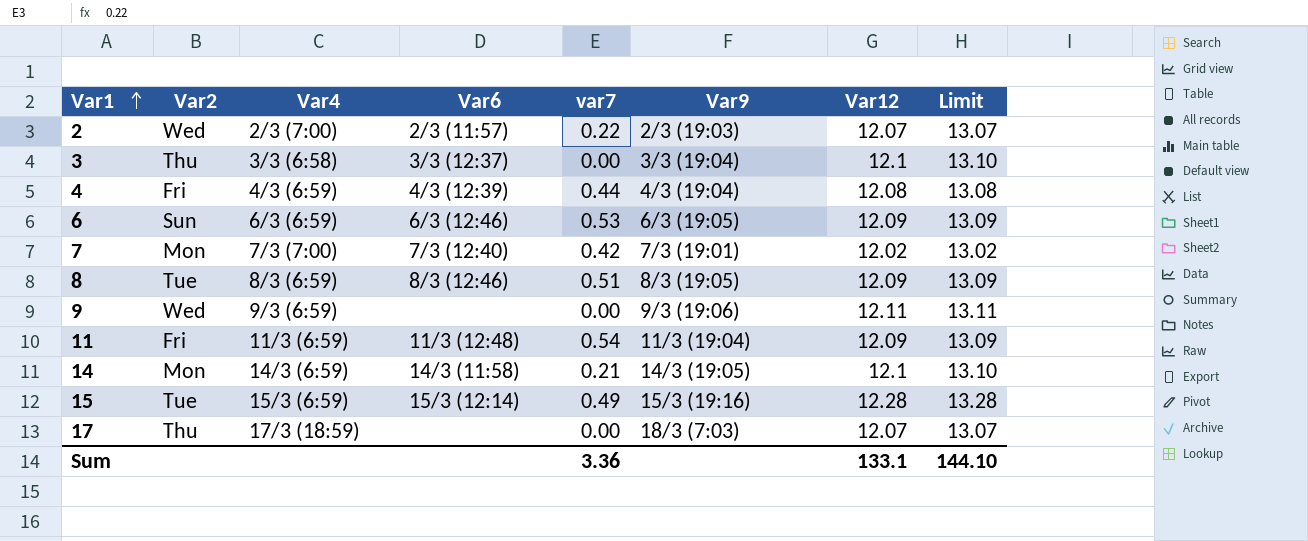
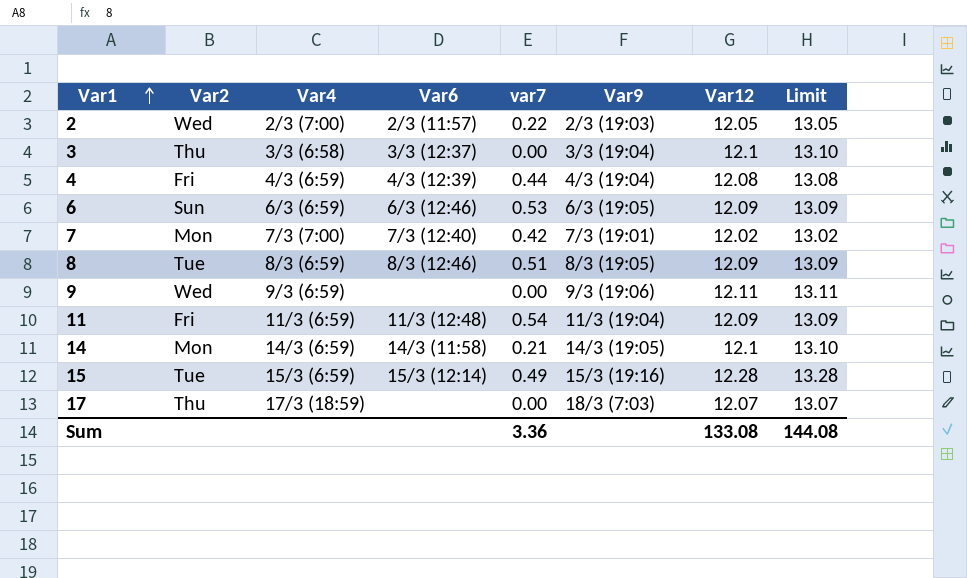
2 | Var12: 12.07 -> 12.05
2 | Limit: 13.07 -> 13.05
Sum | Var12: 133.1 -> 133.08
Sum | Limit: 144.10 -> 144.08

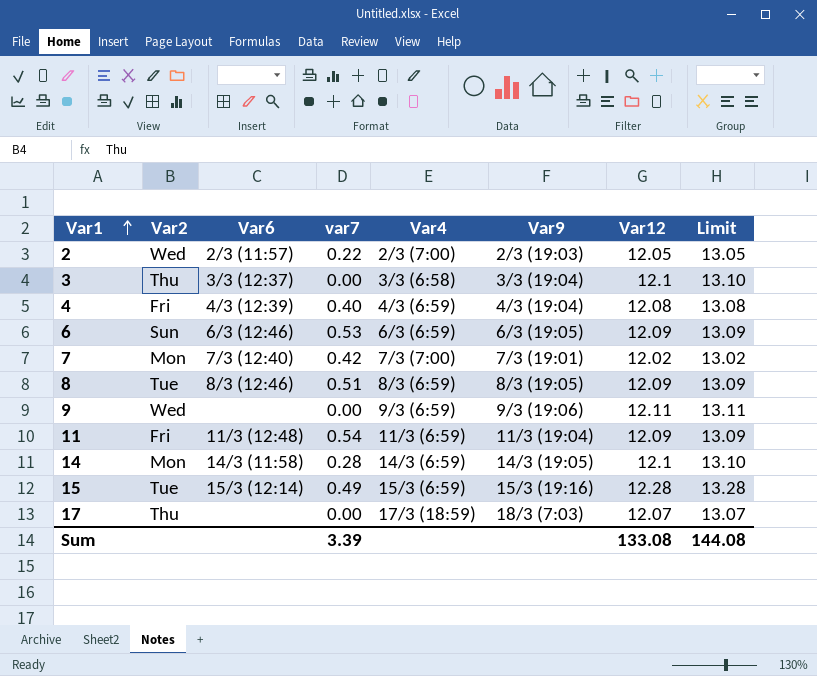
column Var4 | position: 3 -> 5
4 | var7: 0.44 -> 0.40
14 | var7: 0.21 -> 0.28
Sum | var7: 3.36 -> 3.39

